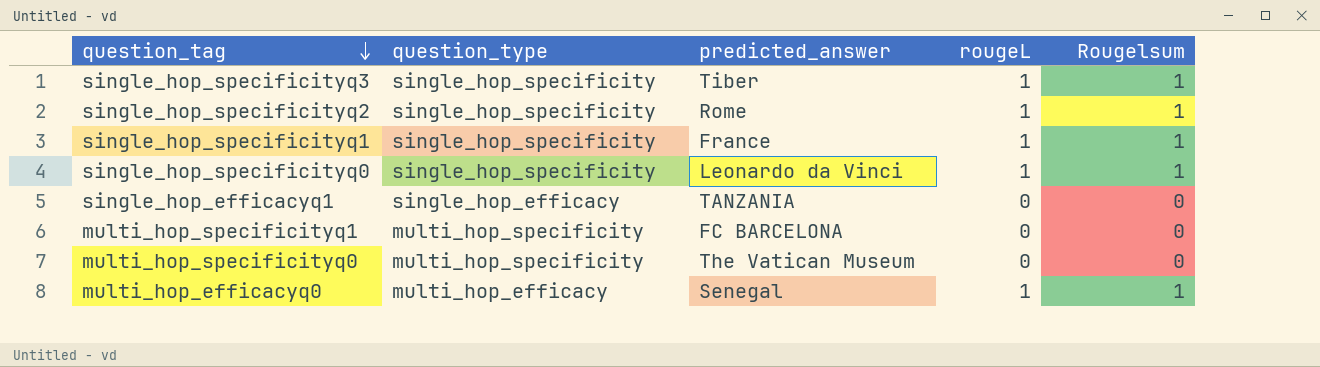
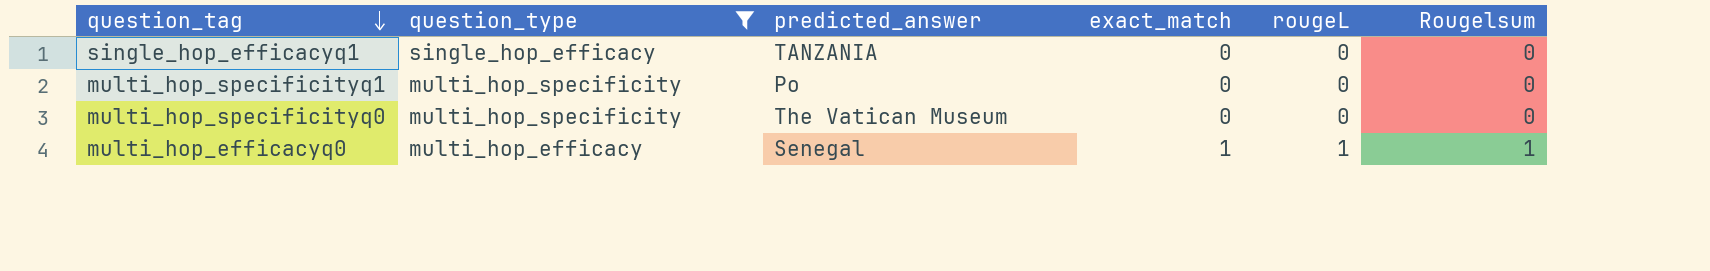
filter: none -> question_type != single_hop_specificity
column exact_match | position: none -> 4
multi_hop_specificityq1 | predicted_answer: FC BARCELONA -> Po

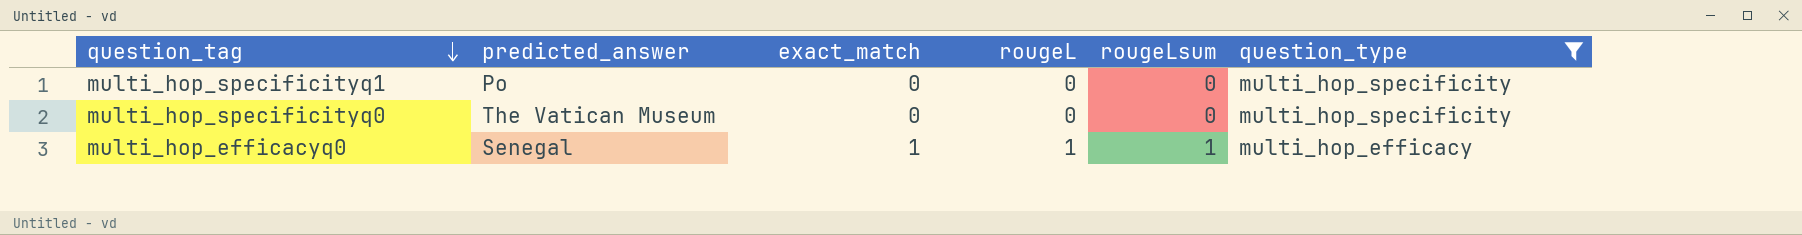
column name: Rougelsum -> rougeLsum
column question_type | position: 2 -> 6
row single_hop_efficacyq1: single_hop_efficacy | TANZANIA | 0 | 0 | 0 -> none

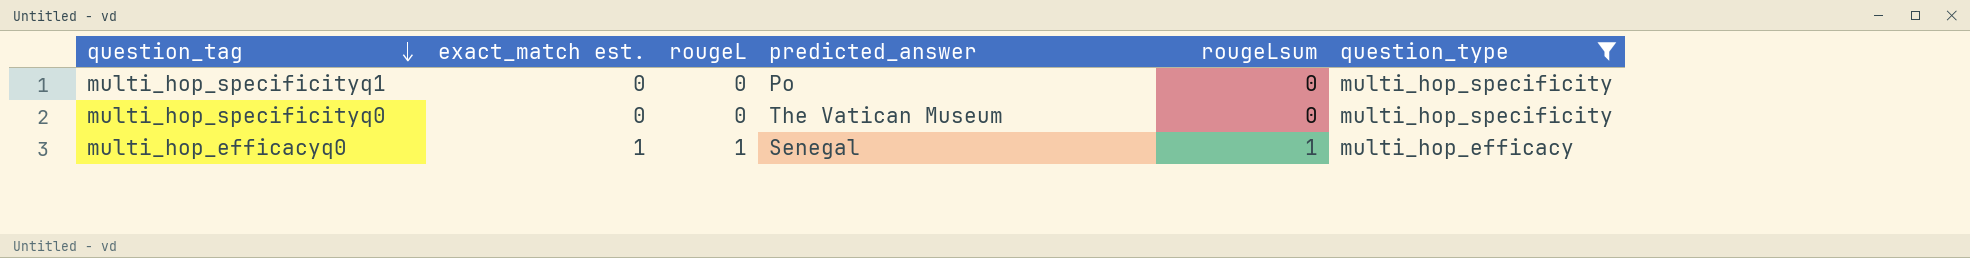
column name: exact_match -> exact_match est.
column predicted_answer | position: 2 -> 4

